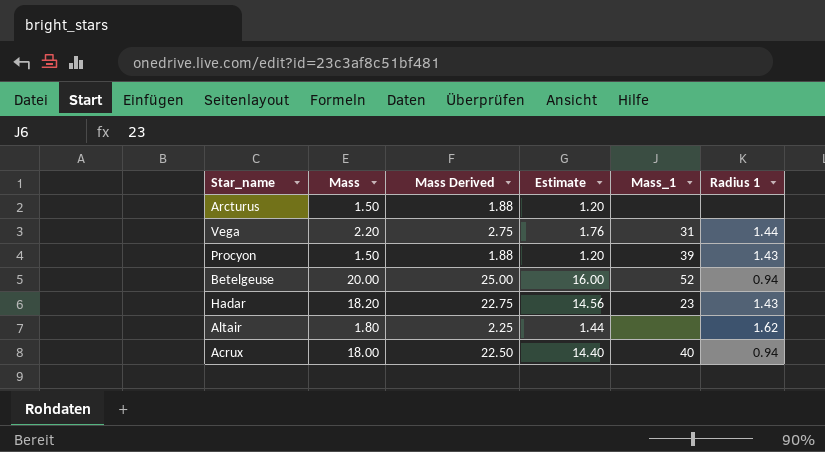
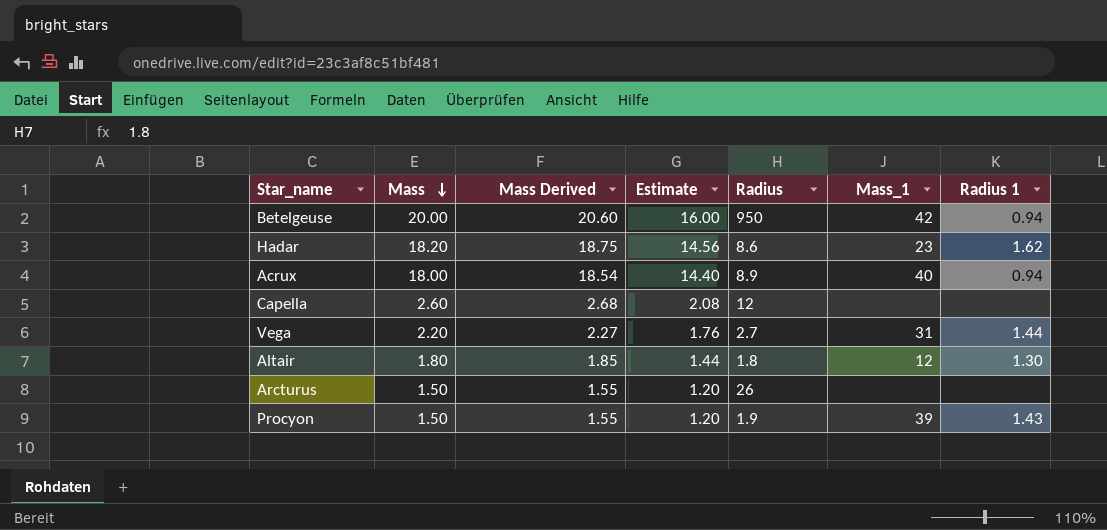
row order: none -> Mass descending
column Mass Derived | formula: [Mass] * 1.25 -> [Mass] * 1.03
column Radius | position: none -> 5
Betelgeuse | Mass_1: 52 -> 42
Hadar | Radius 1: 1.43 -> 1.62
row Capella: none -> 2.60 | 2.68 | 2.08 | 12 | none | none
Altair | Mass_1: none -> 12
Altair | Radius 1: 1.62 -> 1.30

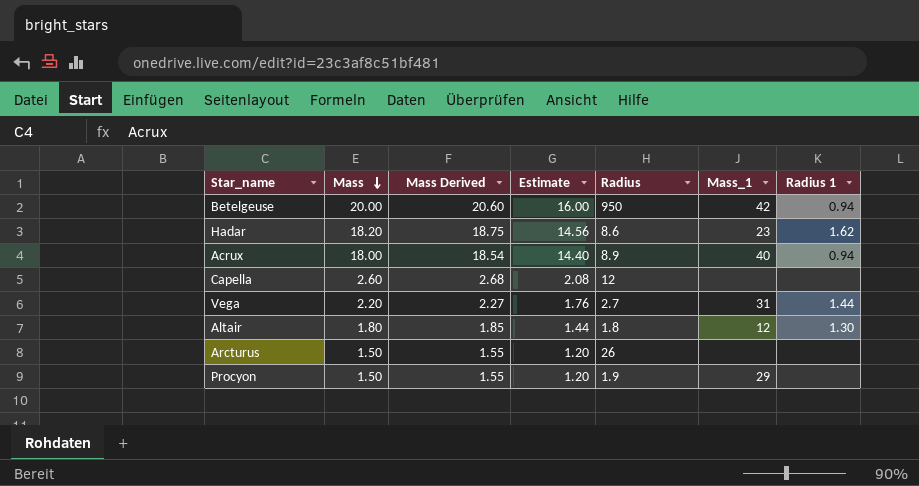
Procyon | Mass_1: 39 -> 29
Procyon | Radius 1: 1.43 -> none

